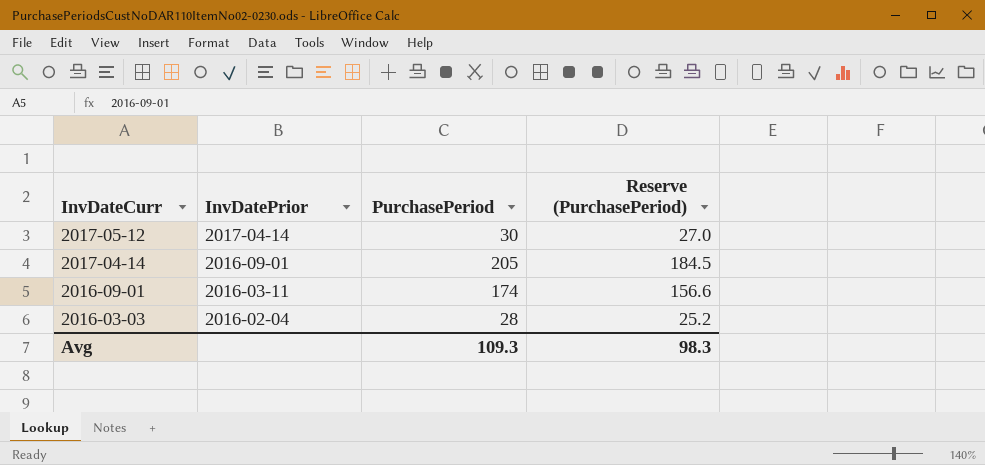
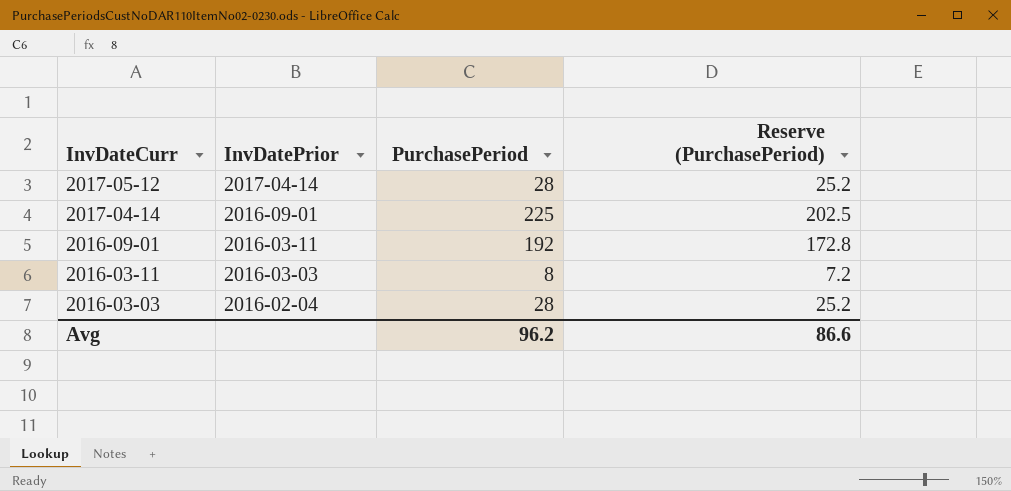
2017-05-12 | PurchasePeriod: 30 -> 28
2017-05-12 | Reserve (PurchasePeriod): 27.0 -> 25.2
2017-04-14 | PurchasePeriod: 205 -> 225
2017-04-14 | Reserve (PurchasePeriod): 184.5 -> 202.5
2016-09-01 | PurchasePeriod: 174 -> 192
2016-09-01 | Reserve (PurchasePeriod): 156.6 -> 172.8
row 2016-03-11: none -> 2016-03-03 | 8 | 7.2
Avg | PurchasePeriod: 109.3 -> 96.2
Avg | Reserve (PurchasePeriod): 98.3 -> 86.6

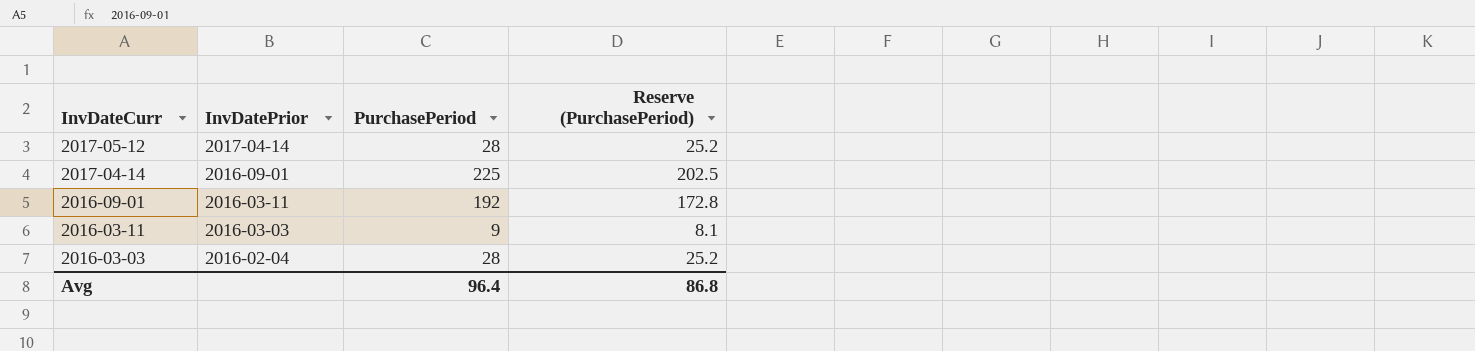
2016-03-11 | PurchasePeriod: 8 -> 9
2016-03-11 | Reserve (PurchasePeriod): 7.2 -> 8.1
Avg | PurchasePeriod: 96.2 -> 96.4
Avg | Reserve (PurchasePeriod): 86.6 -> 86.8

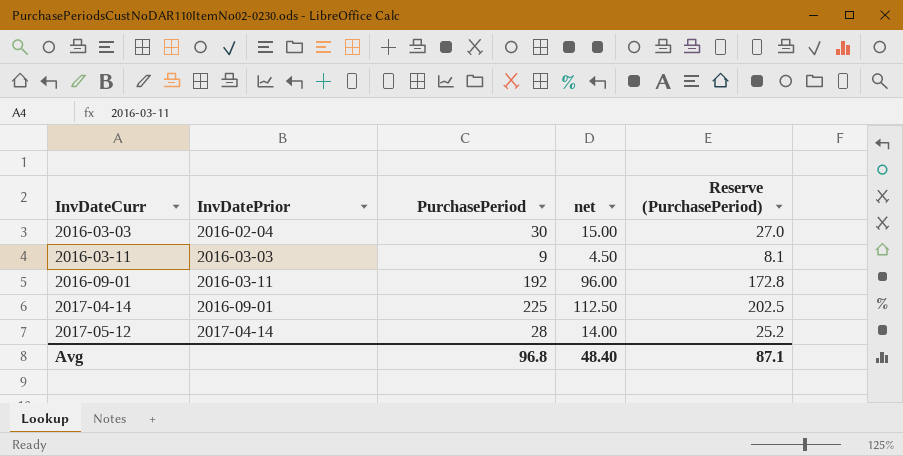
row order: InvDateCurr descending -> InvDateCurr ascending
column net | formula: none -> [PurchasePeriod] * 0.5
2016-03-03 | PurchasePeriod: 28 -> 30
2016-03-03 | Reserve (PurchasePeriod): 25.2 -> 27.0
Avg | PurchasePeriod: 96.4 -> 96.8
Avg | Reserve (PurchasePeriod): 86.8 -> 87.1

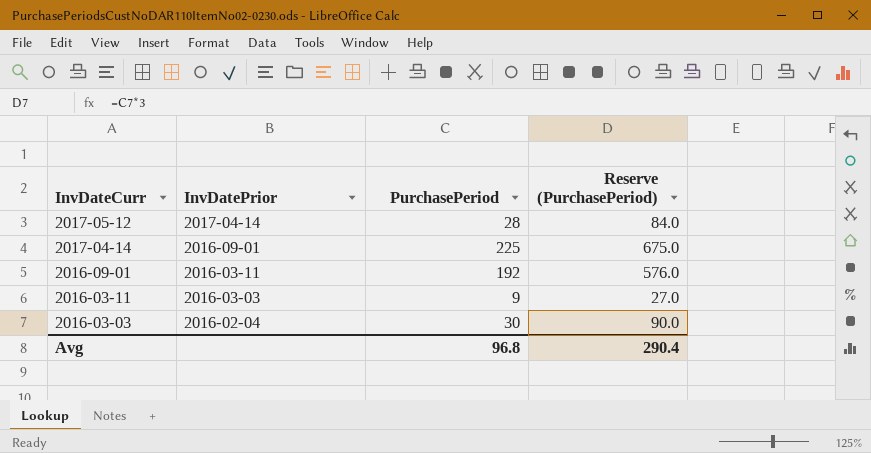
row order: InvDateCurr ascending -> InvDateCurr descending
column net | formula: [PurchasePeriod] * 0.5 -> none
column Reserve (PurchasePeriod) | formula: [PurchasePeriod] * 0.9 -> [PurchasePeriod] * 3
Avg | Reserve (PurchasePeriod): 87.1 -> 290.4

